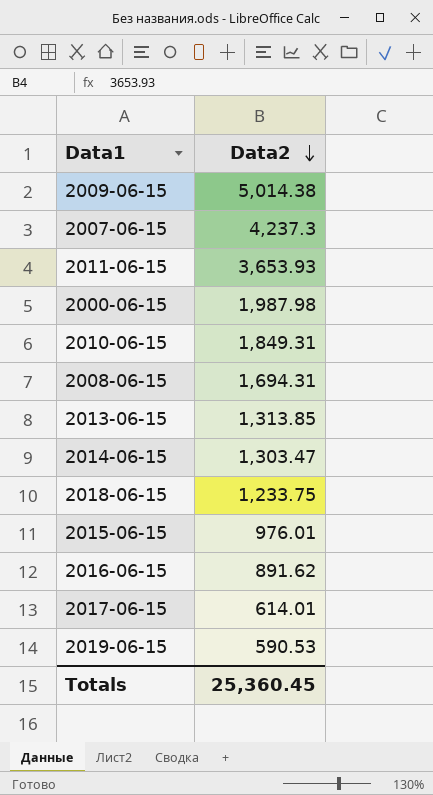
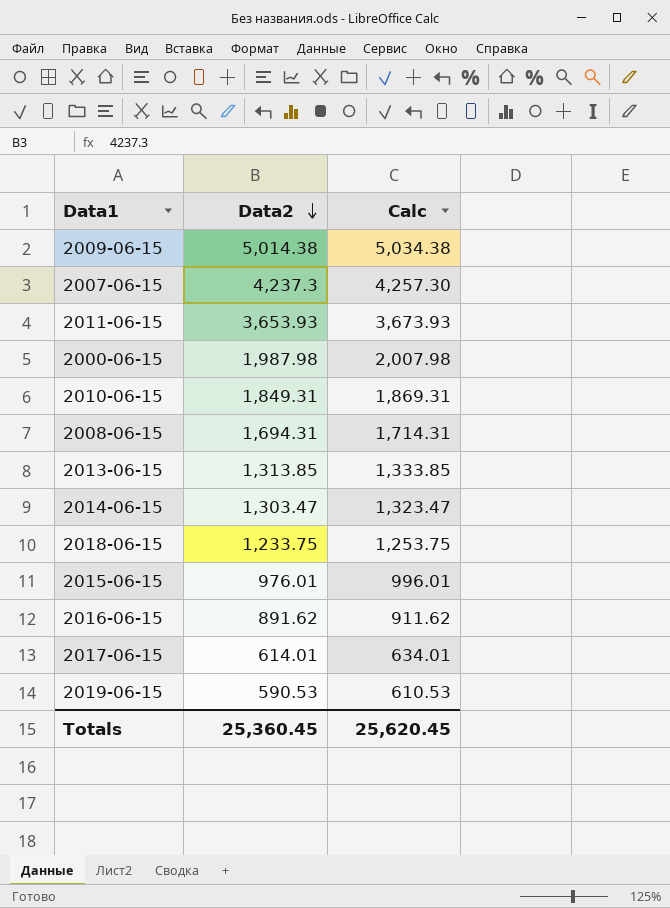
column Calc | formula: none -> [Data2] + 20

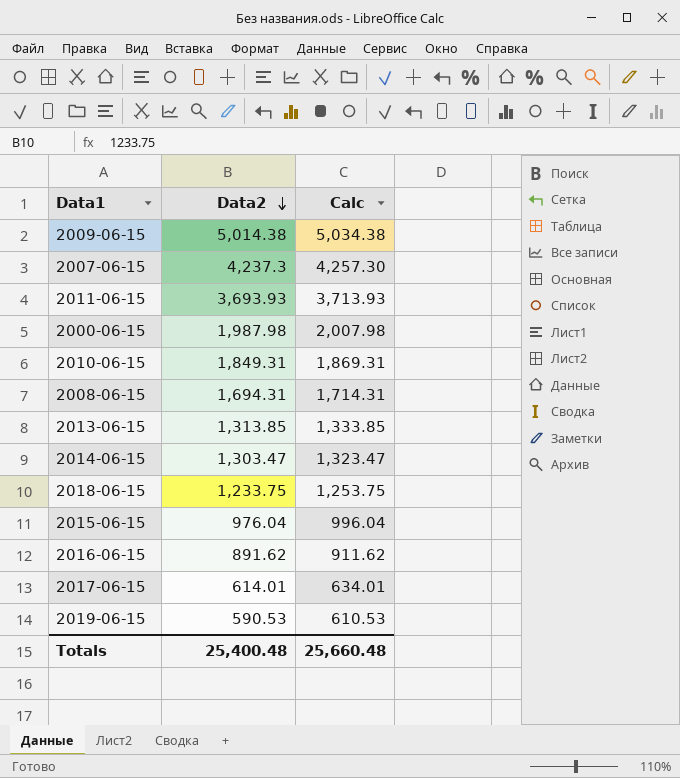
2011-06-15 | Data2: 3,653.93 -> 3,693.93
2011-06-15 | Calc: 3,673.93 -> 3,713.93
2015-06-15 | Data2: 976.01 -> 976.04
2015-06-15 | Calc: 996.01 -> 996.04
Totals | Data2: 25,360.45 -> 25,400.48
Totals | Calc: 25,620.45 -> 25,660.48

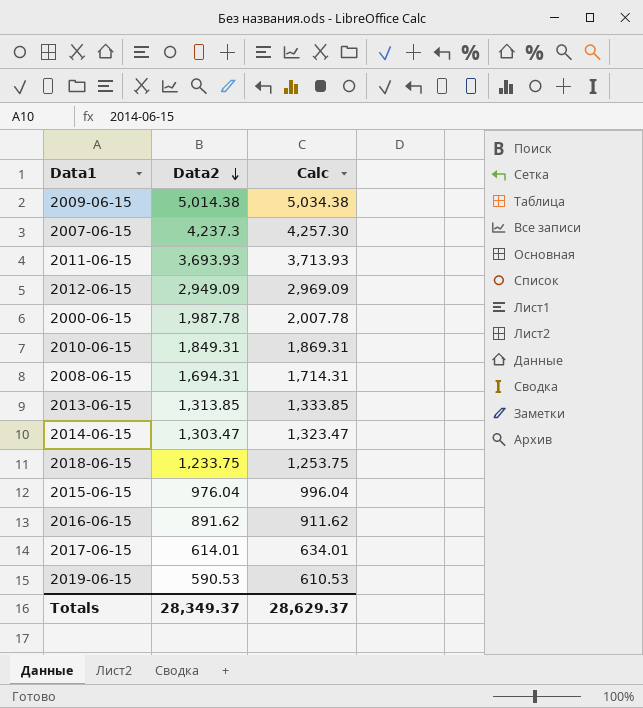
row 2012-06-15: none -> 2,949.09 | 2,969.09
2000-06-15 | Data2: 1,987.98 -> 1,987.78
2000-06-15 | Calc: 2,007.98 -> 2,007.78
Totals | Data2: 25,400.48 -> 28,349.37
Totals | Calc: 25,660.48 -> 28,629.37

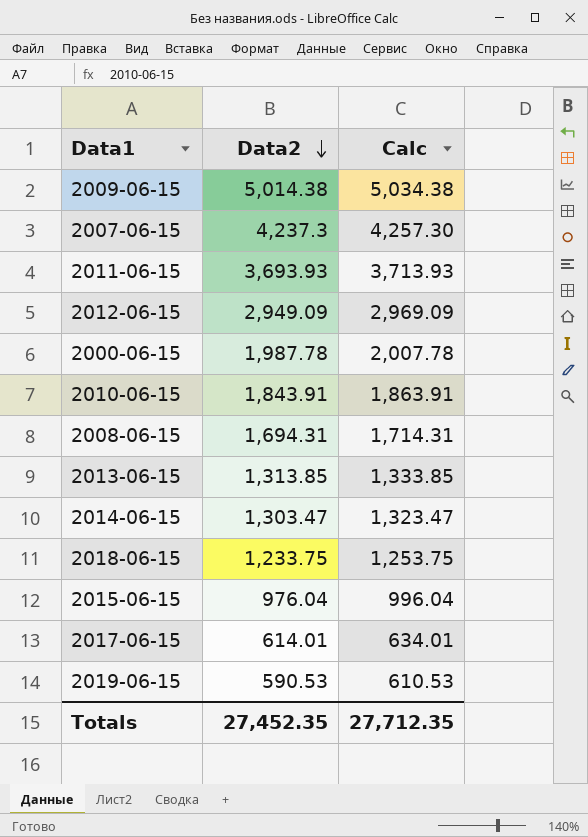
row 2016-06-15: 891.62 | 911.62 -> none
2010-06-15 | Data2: 1,849.31 -> 1,843.91
2010-06-15 | Calc: 1,869.31 -> 1,863.91
Totals | Data2: 28,349.37 -> 27,452.35
Totals | Calc: 28,629.37 -> 27,712.35

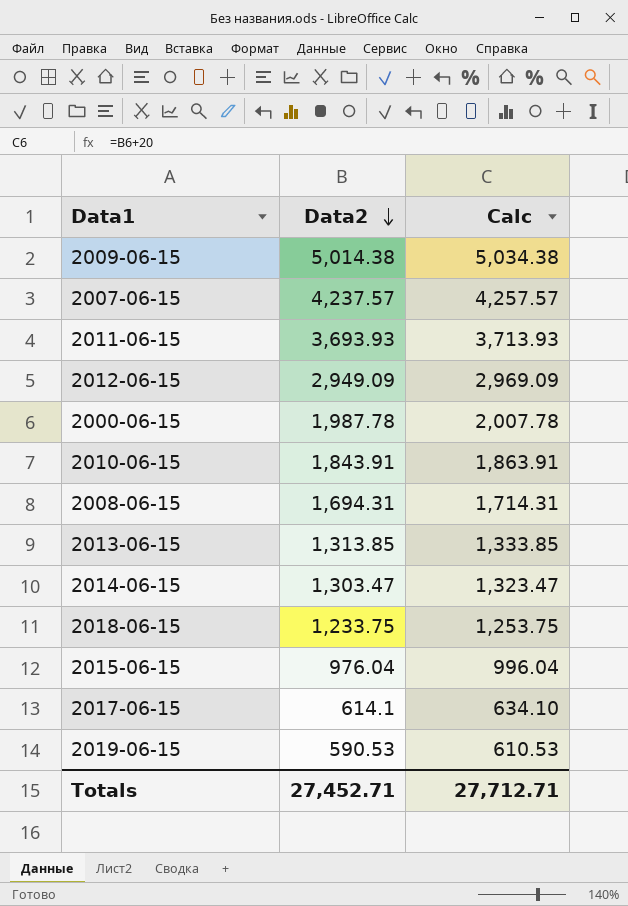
2007-06-15 | Data2: 4,237.3 -> 4,237.57
2007-06-15 | Calc: 4,257.30 -> 4,257.57
2017-06-15 | Data2: 614.01 -> 614.1
2017-06-15 | Calc: 634.01 -> 634.10
Totals | Data2: 27,452.35 -> 27,452.71
Totals | Calc: 27,712.35 -> 27,712.71

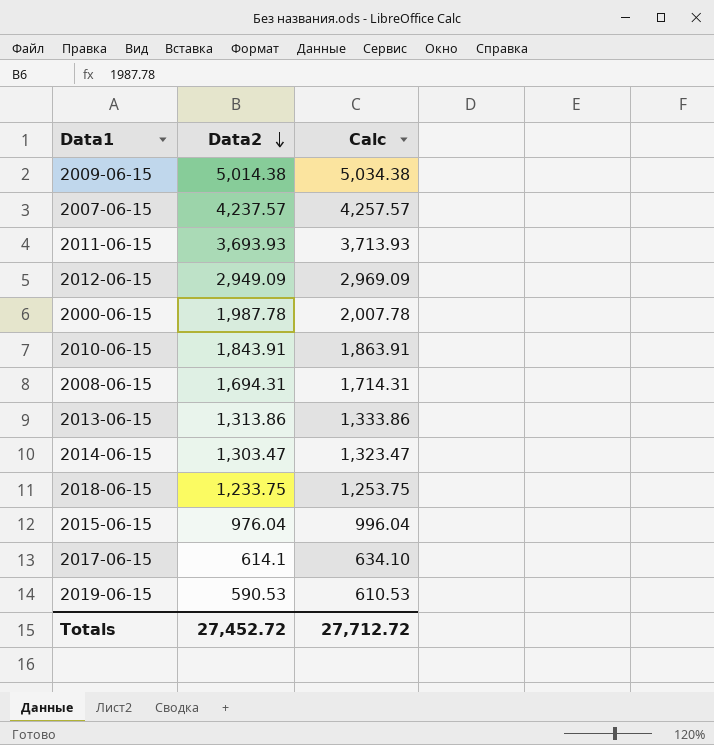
2013-06-15 | Data2: 1,313.85 -> 1,313.86
2013-06-15 | Calc: 1,333.85 -> 1,333.86
Totals | Data2: 27,452.71 -> 27,452.72
Totals | Calc: 27,712.71 -> 27,712.72

